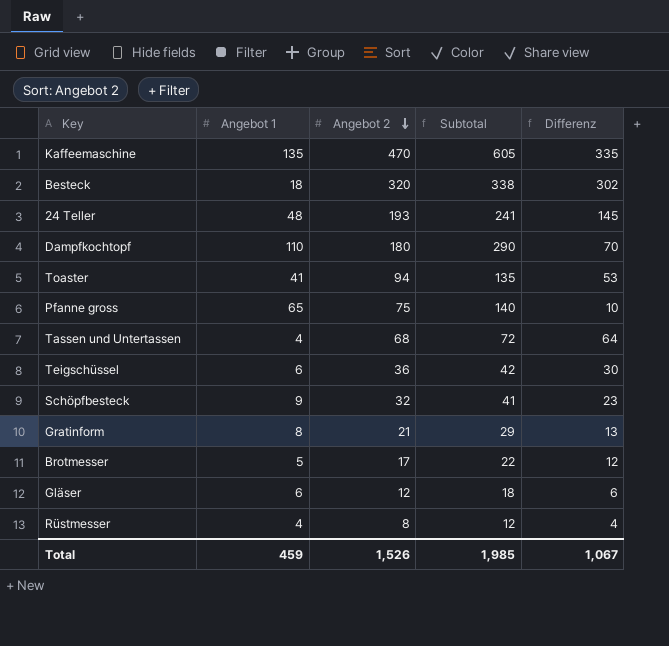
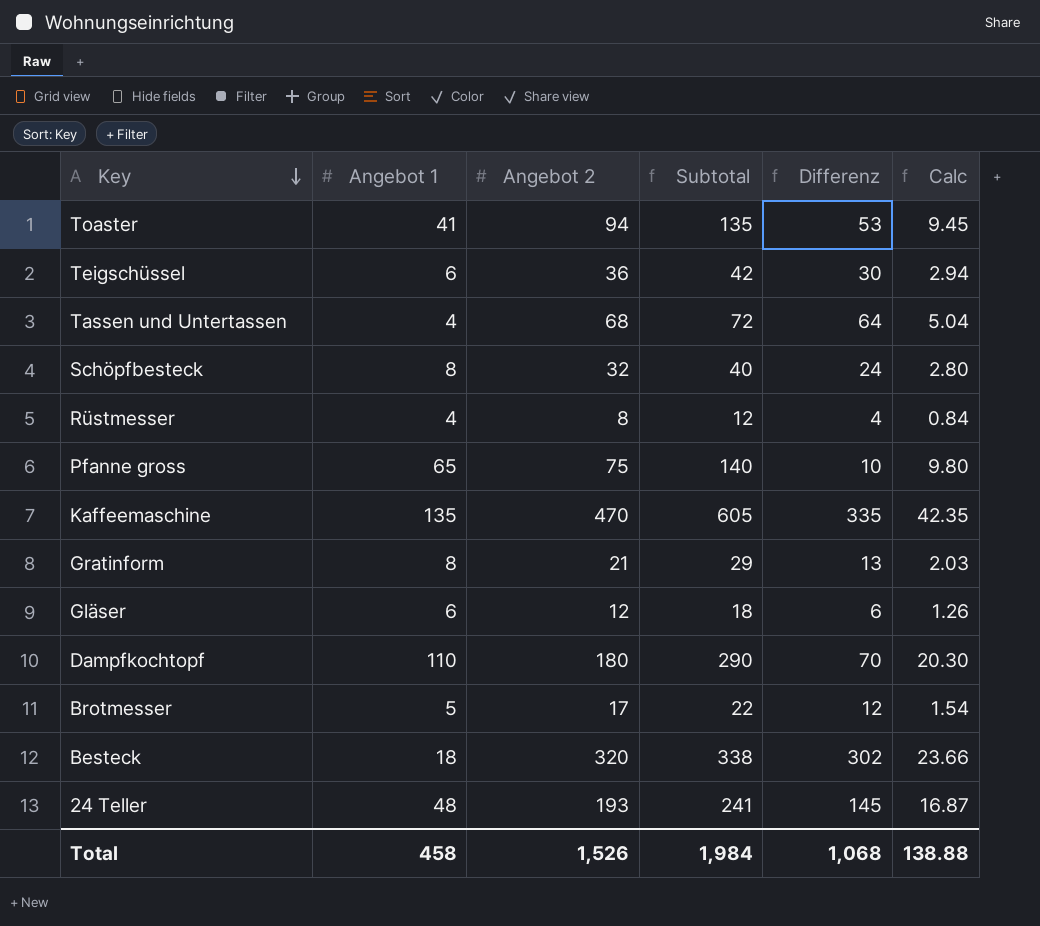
row order: Angebot 2 descending -> Key descending
column Calc | formula: none -> [Subtotal] * 0.07
Schöpfbesteck | Angebot 1: 9 -> 8
Schöpfbesteck | Subtotal: 41 -> 40
Schöpfbesteck | Differenz: 23 -> 24
Total | Angebot 1: 459 -> 458
Total | Subtotal: 1,985 -> 1,984
Total | Differenz: 1,067 -> 1,068

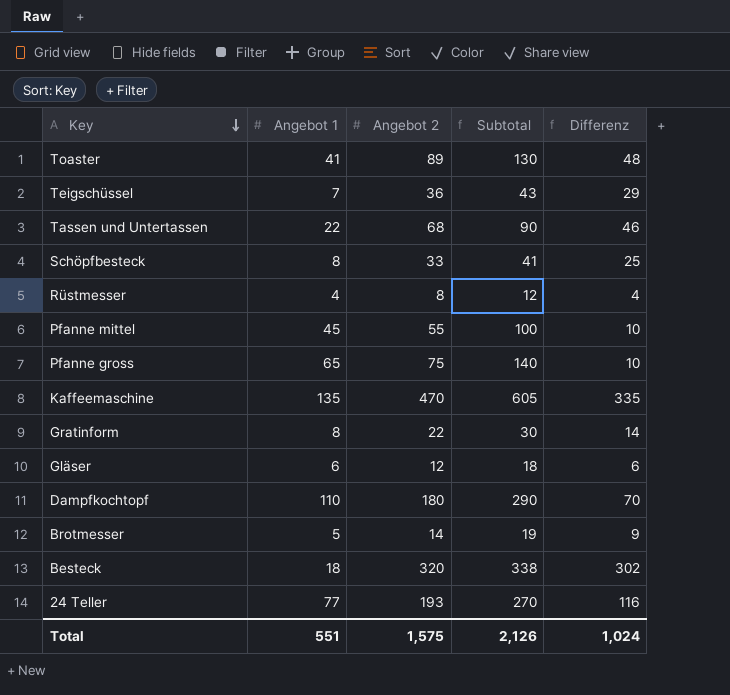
column Calc | formula: [Subtotal] * 0.07 -> none
Toaster | Angebot 2: 94 -> 89
Toaster | Subtotal: 135 -> 130
Toaster | Differenz: 53 -> 48
Teigschüssel | Angebot 1: 6 -> 7
Teigschüssel | Subtotal: 42 -> 43
Teigschüssel | Differenz: 30 -> 29
Tassen und Untertassen | Angebot 1: 4 -> 22
Tassen und Untertassen | Subtotal: 72 -> 90
Tassen und Untertassen | Differenz: 64 -> 46
Schöpfbesteck | Angebot 2: 32 -> 33
Schöpfbesteck | Subtotal: 40 -> 41
Schöpfbesteck | Differenz: 24 -> 25
row Pfanne mittel: none -> 45 | 55 | 100 | 10
Gratinform | Angebot 2: 21 -> 22
Gratinform | Subtotal: 29 -> 30
Gratinform | Differenz: 13 -> 14
Brotmesser | Angebot 2: 17 -> 14
Brotmesser | Subtotal: 22 -> 19
Brotmesser | Differenz: 12 -> 9
24 Teller | Angebot 1: 48 -> 77
24 Teller | Subtotal: 241 -> 270
24 Teller | Differenz: 145 -> 116
Total | Angebot 1: 458 -> 551
Total | Angebot 2: 1,526 -> 1,575
Total | Subtotal: 1,984 -> 2,126
Total | Differenz: 1,068 -> 1,024

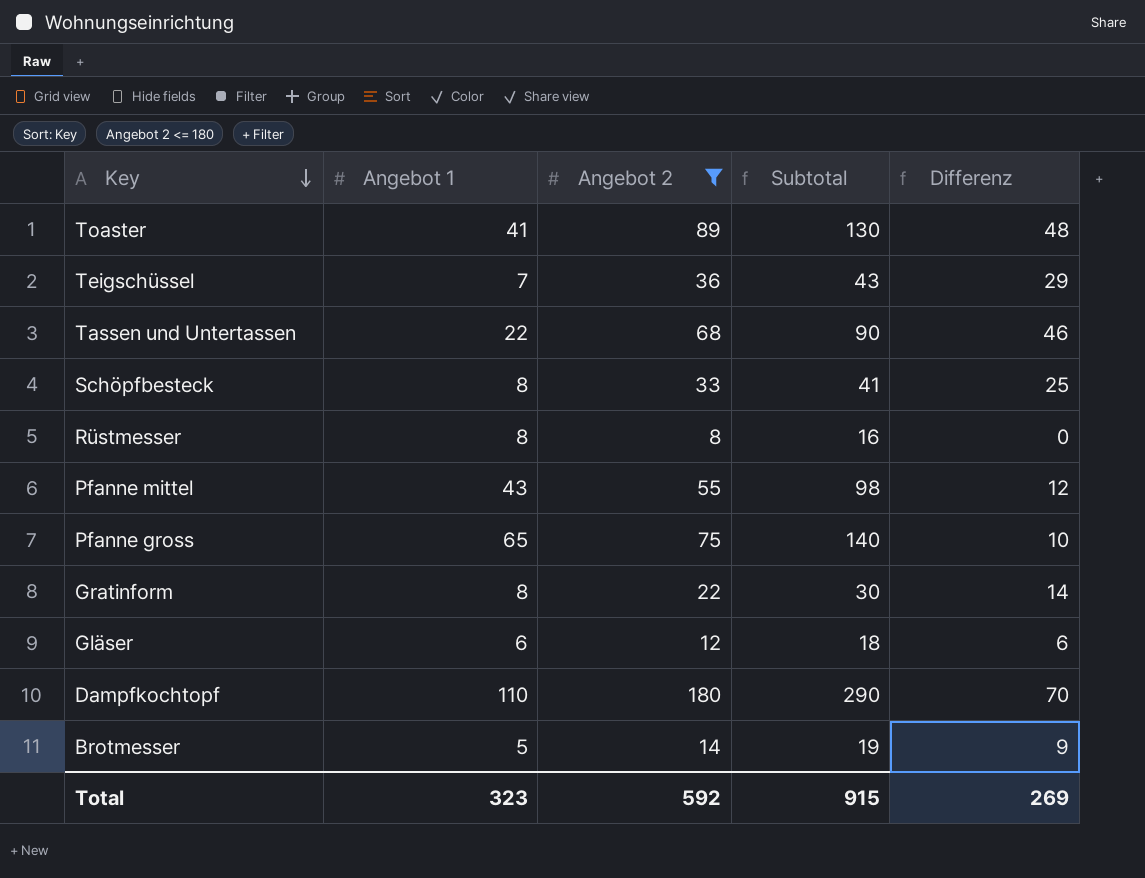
filter: none -> Angebot 2 <= 180
Rüstmesser | Angebot 1: 4 -> 8
Rüstmesser | Subtotal: 12 -> 16
Rüstmesser | Differenz: 4 -> 0
Pfanne mittel | Angebot 1: 45 -> 43
Pfanne mittel | Subtotal: 100 -> 98
Pfanne mittel | Differenz: 10 -> 12
Total | Angebot 1: 551 -> 323
Total | Angebot 2: 1,575 -> 592
Total | Subtotal: 2,126 -> 915
Total | Differenz: 1,024 -> 269

